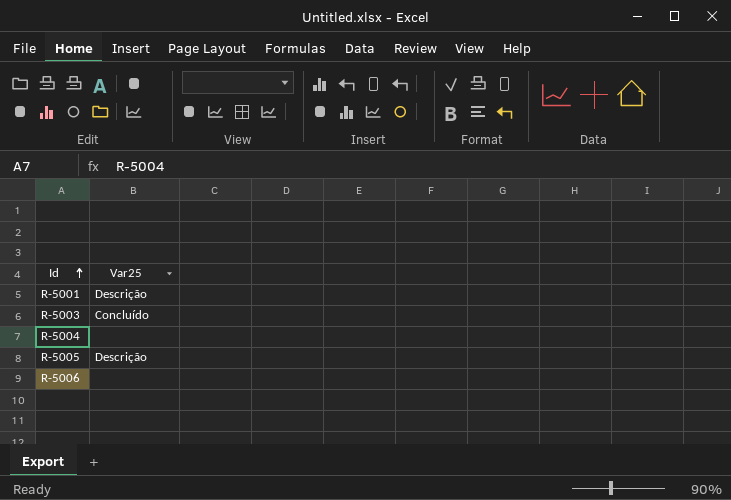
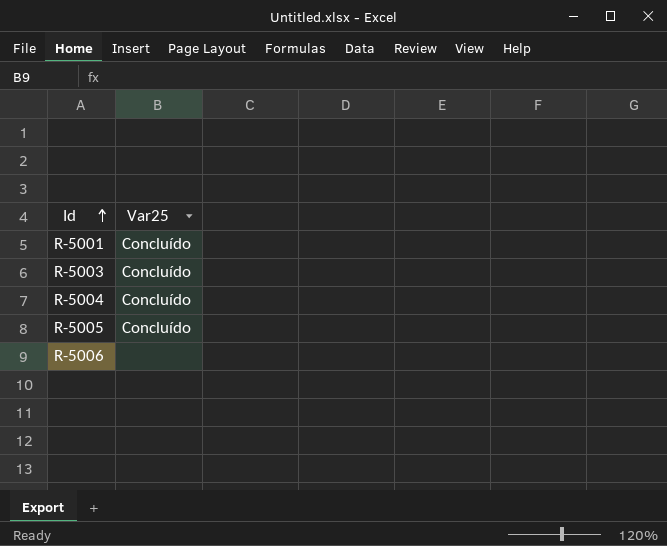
R-5001 | Var25: Descrição -> Concluído
R-5004 | Var25: none -> Concluído
R-5005 | Var25: Descrição -> Concluído

